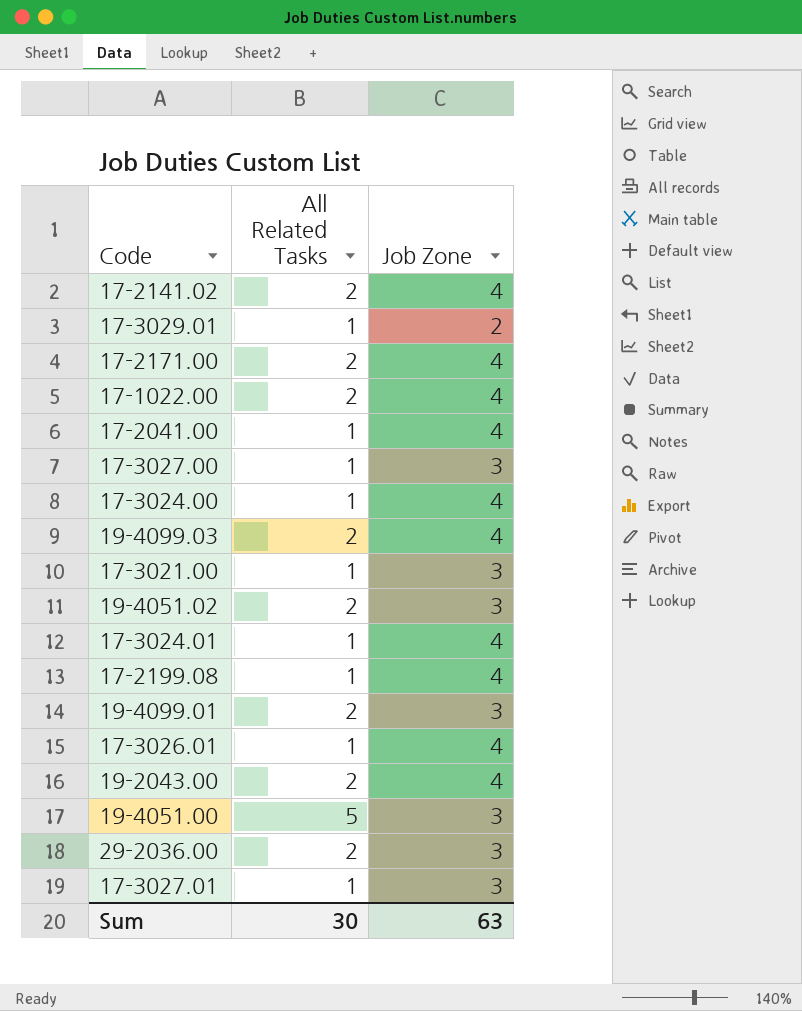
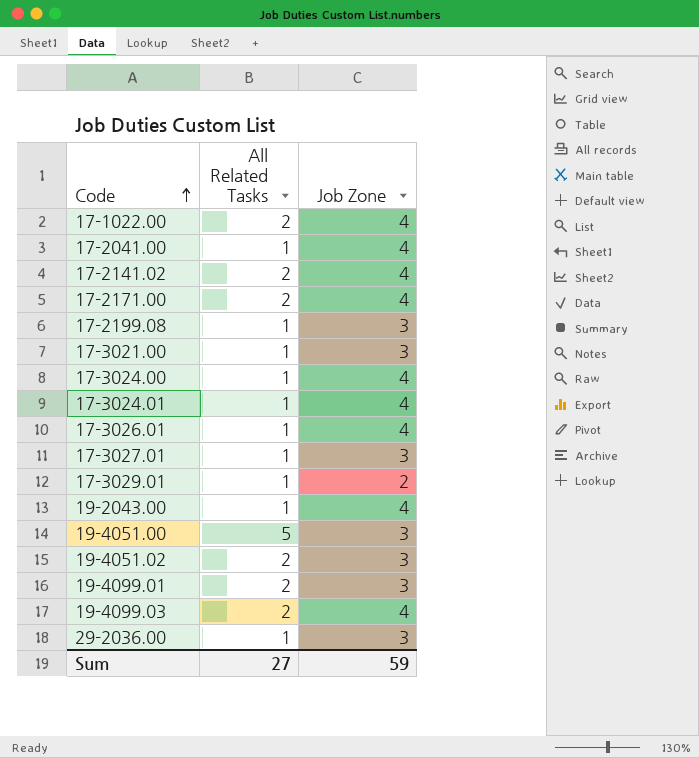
row order: none -> Code ascending
row 17-3027.00: 1 | 3 -> none
17-2199.08 | Job Zone: 4 -> 3
19-2043.00 | All Related Tasks: 2 -> 1
29-2036.00 | All Related Tasks: 2 -> 1
Sum | All Related Tasks: 30 -> 27
Sum | Job Zone: 63 -> 59

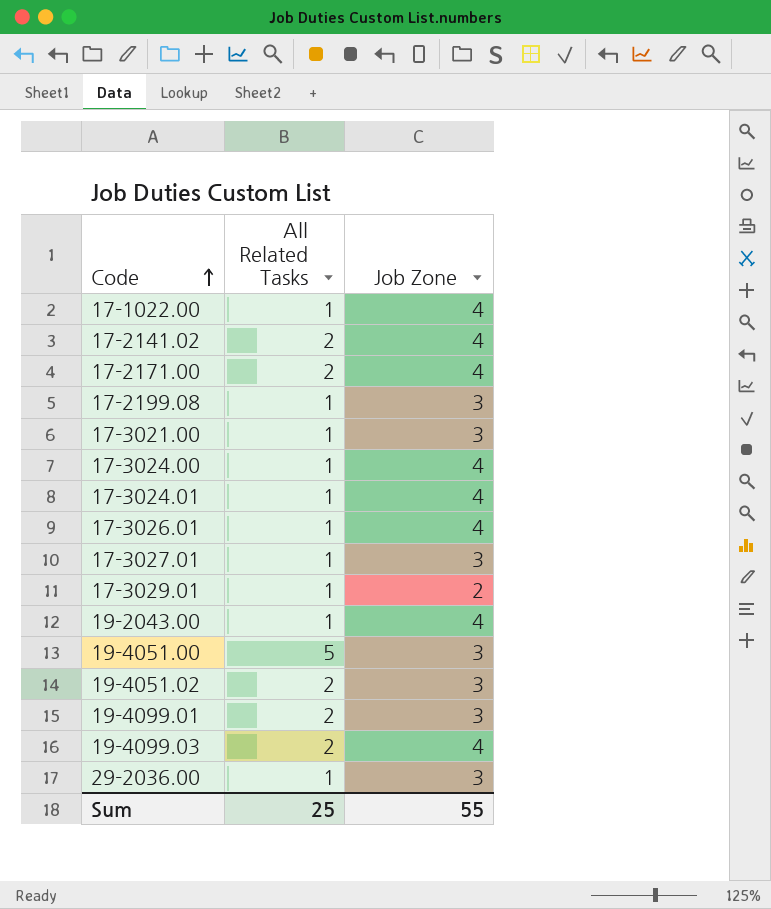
row 17-2041.00: 1 | 4 -> none
17-1022.00 | All Related Tasks: 2 -> 1
Sum | All Related Tasks: 27 -> 25
Sum | Job Zone: 59 -> 55

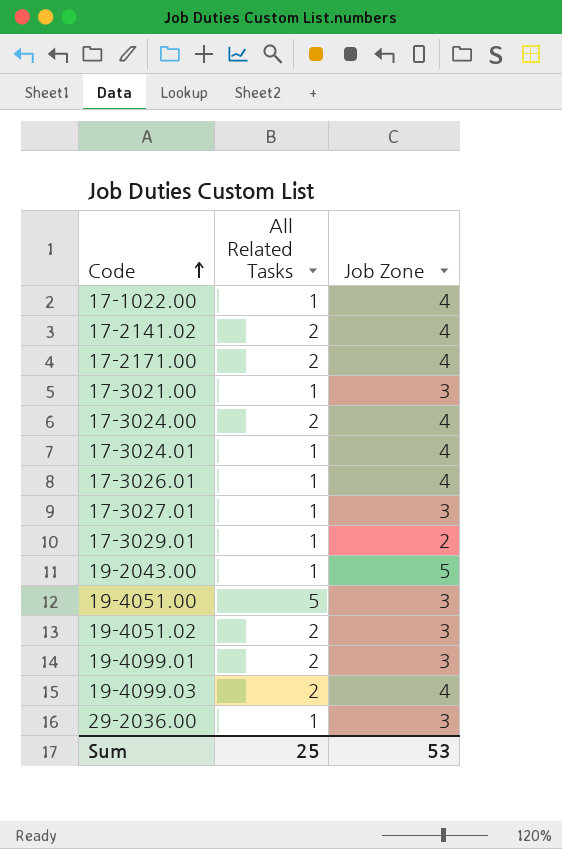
row 17-2199.08: 1 | 3 -> none
17-3024.00 | All Related Tasks: 1 -> 2
19-2043.00 | Job Zone: 4 -> 5
Sum | Job Zone: 55 -> 53

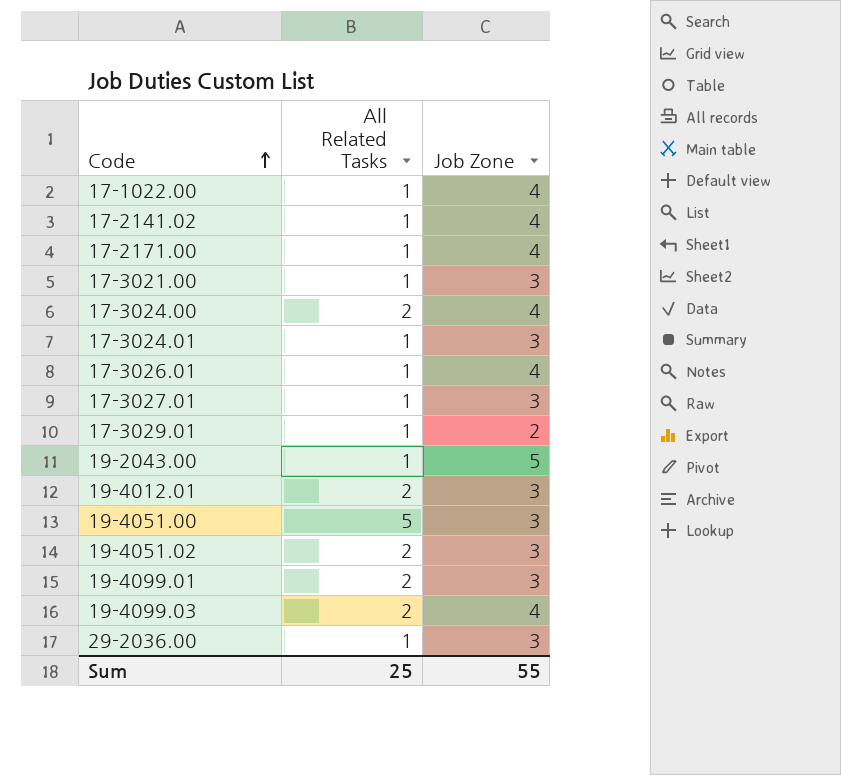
17-2141.02 | All Related Tasks: 2 -> 1
17-2171.00 | All Related Tasks: 2 -> 1
17-3024.01 | Job Zone: 4 -> 3
row 19-4012.01: none -> 2 | 3
Sum | Job Zone: 53 -> 55

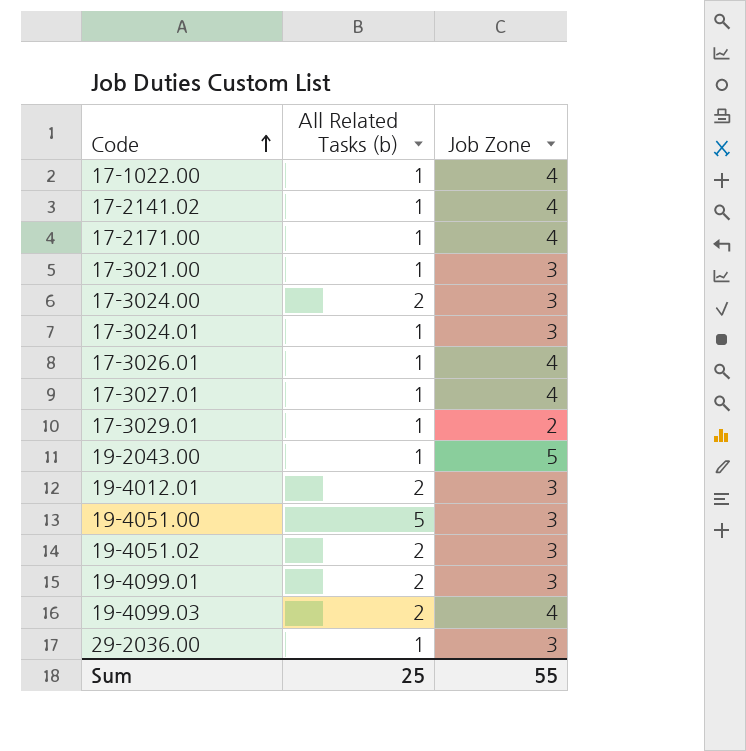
column name: All Related Tasks -> All Related Tasks (b)
17-3024.00 | Job Zone: 4 -> 3
17-3027.01 | Job Zone: 3 -> 4

